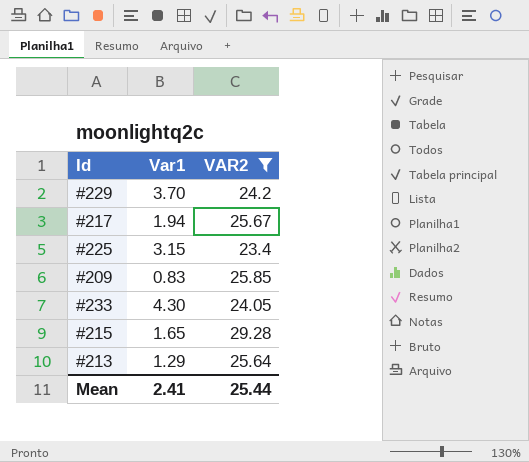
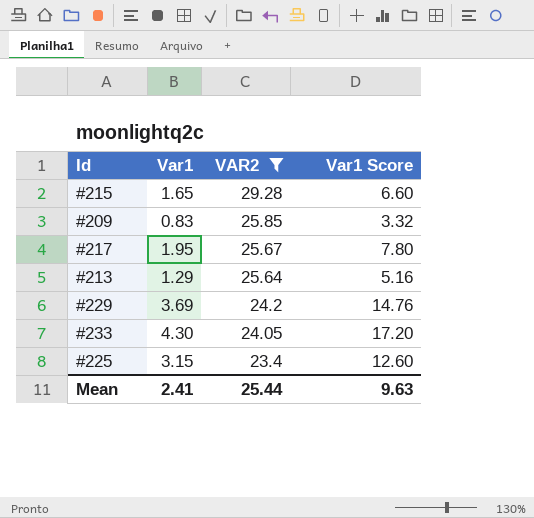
row order: none -> VAR2 descending
column Var1 Score | formula: none -> [Var1] * 4
#217 | Var1: 1.94 -> 1.95
#229 | Var1: 3.70 -> 3.69

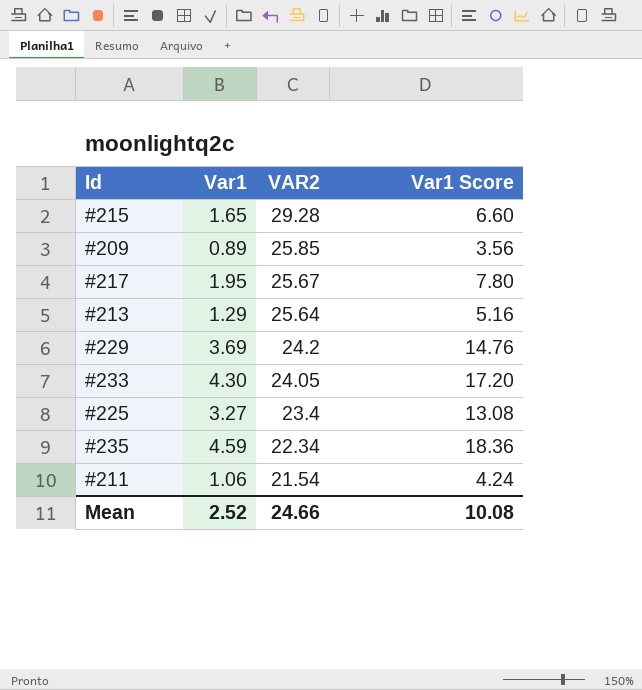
filter: VAR2 >= 23.4 -> none
#209 | Var1: 0.83 -> 0.89
#209 | Var1 Score: 3.32 -> 3.56
#225 | Var1: 3.15 -> 3.27
#225 | Var1 Score: 12.60 -> 13.08
Mean | Var1: 2.41 -> 2.52
Mean | VAR2: 25.44 -> 24.66
Mean | Var1 Score: 9.63 -> 10.08

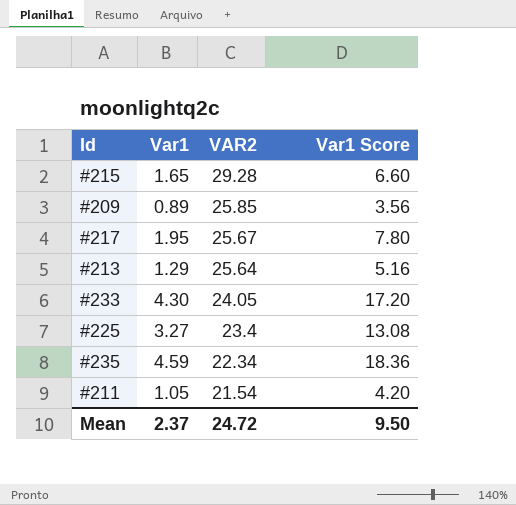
row #229: 3.69 | 24.2 | 14.76 -> none
#211 | Var1: 1.06 -> 1.05
#211 | Var1 Score: 4.24 -> 4.20
Mean | Var1: 2.52 -> 2.37
Mean | VAR2: 24.66 -> 24.72
Mean | Var1 Score: 10.08 -> 9.50

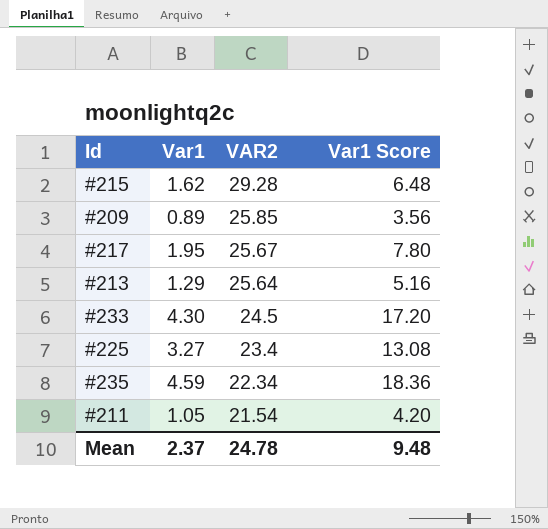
#215 | Var1: 1.65 -> 1.62
#215 | Var1 Score: 6.60 -> 6.48
#233 | VAR2: 24.05 -> 24.5
Mean | VAR2: 24.72 -> 24.78
Mean | Var1 Score: 9.50 -> 9.48

